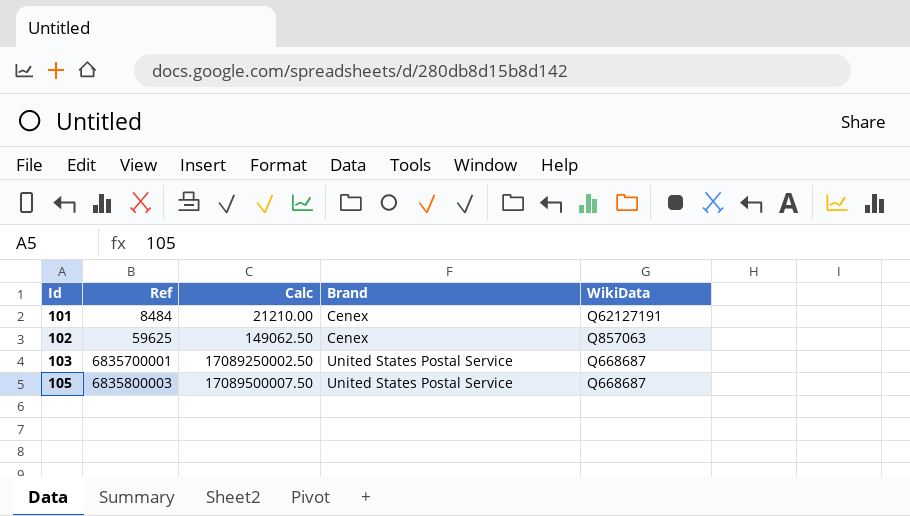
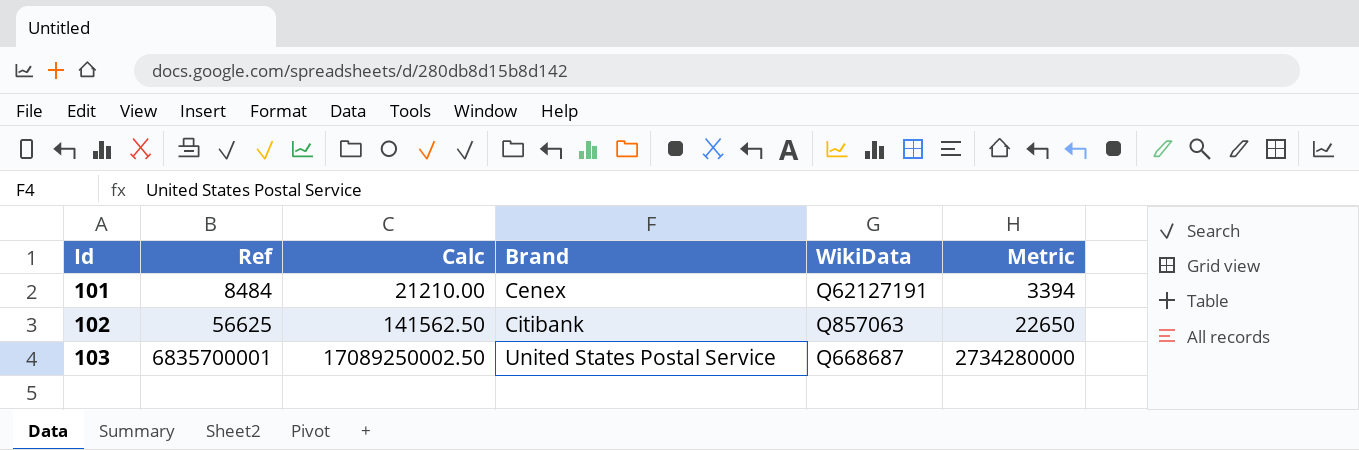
column Metric | formula: none -> [Ref] * 0.4
row 105: 6835800003 | 17089500007.50 | United States Postal Service | Q668687 -> none
102 | Ref: 59625 -> 56625
102 | Calc: 149062.50 -> 141562.50
102 | Brand: Cenex -> Citibank

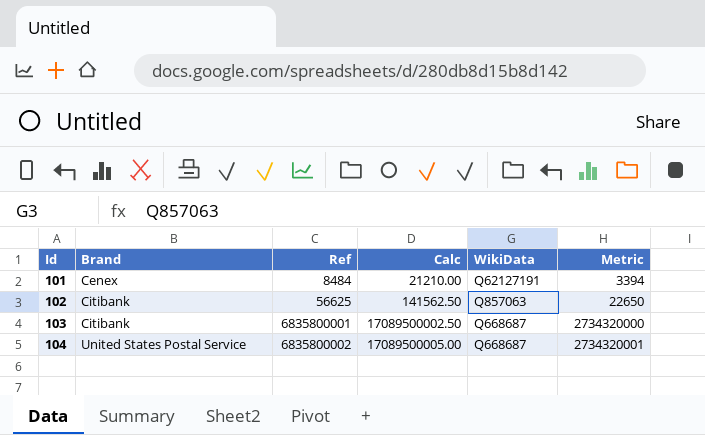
column Brand | position: 4 -> 2
103 | Brand: United States Postal Service -> Citibank
103 | Ref: 6835700001 -> 6835800001
103 | Calc: 17089250002.50 -> 17089500002.50
103 | Metric: 2734280000 -> 2734320000
row 104: none -> United States Postal Service | 6835800002 | 17089500005.00 | Q668687 | 2734320001

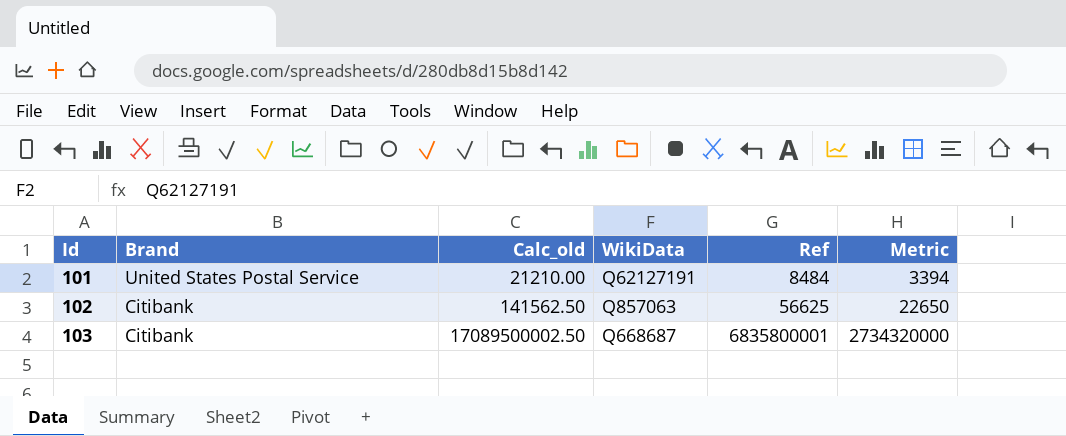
column name: Calc -> Calc_old
column Ref | position: 3 -> 5
row 104: United States Postal Service | 6835800002 | 17089500005.00 | Q668687 | 2734320001 -> none
101 | Brand: Cenex -> United States Postal Service

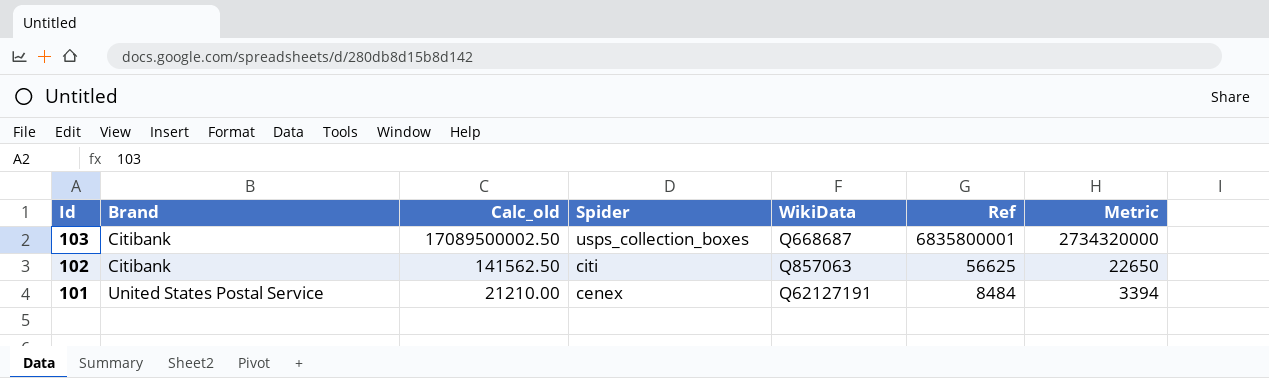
row order: Id ascending -> Id descending
column Spider | position: none -> 4

